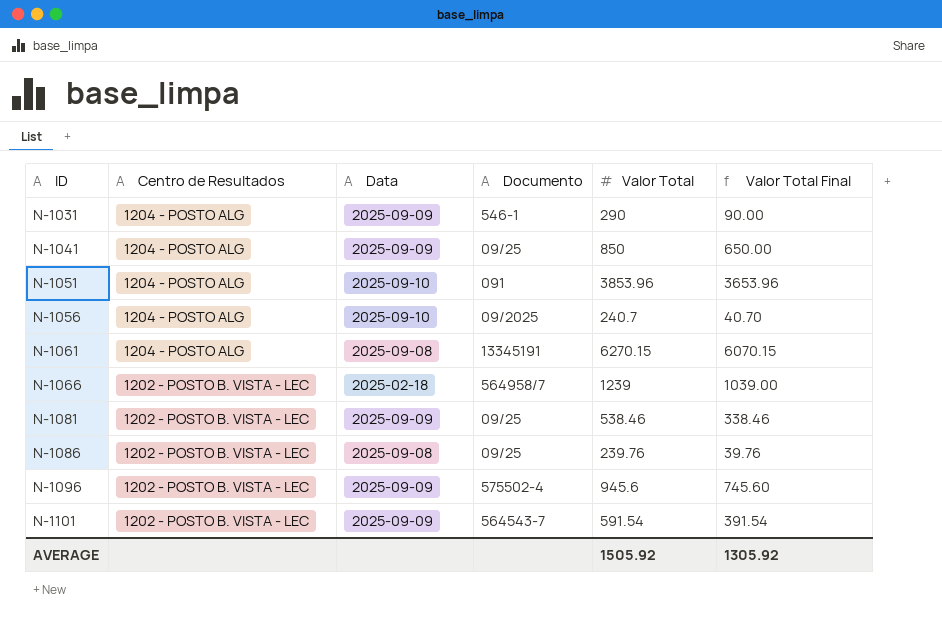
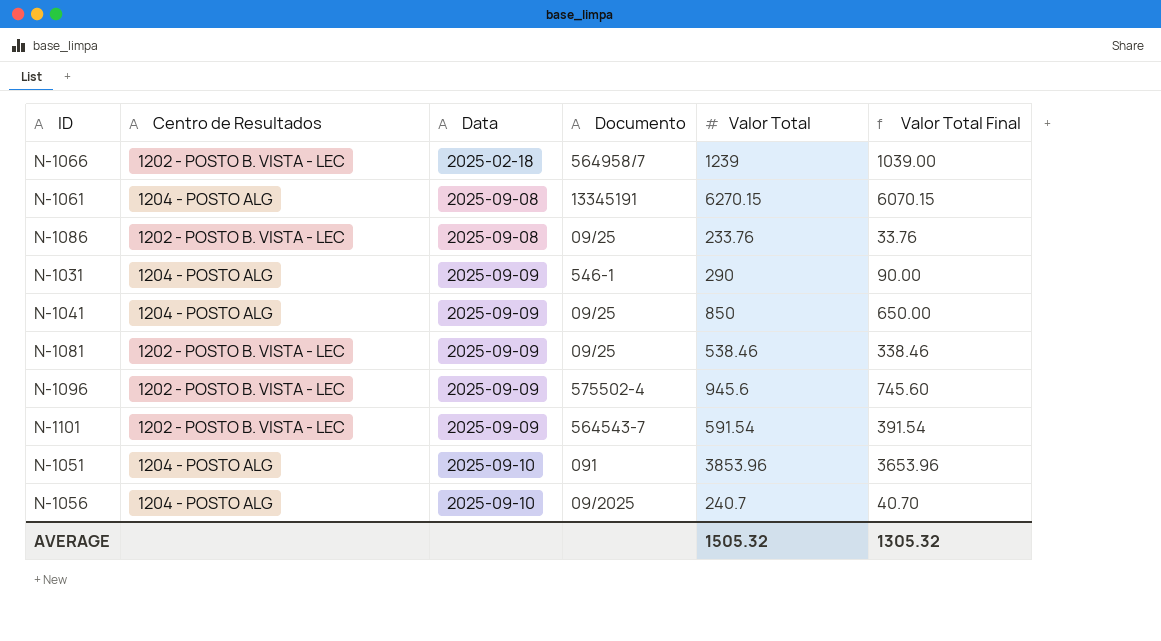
row order: ID ascending -> Data ascending
N-1086 | Valor Total: 239.76 -> 233.76
N-1086 | Valor Total Final: 39.76 -> 33.76
AVERAGE | Valor Total: 1505.92 -> 1505.32
AVERAGE | Valor Total Final: 1305.92 -> 1305.32

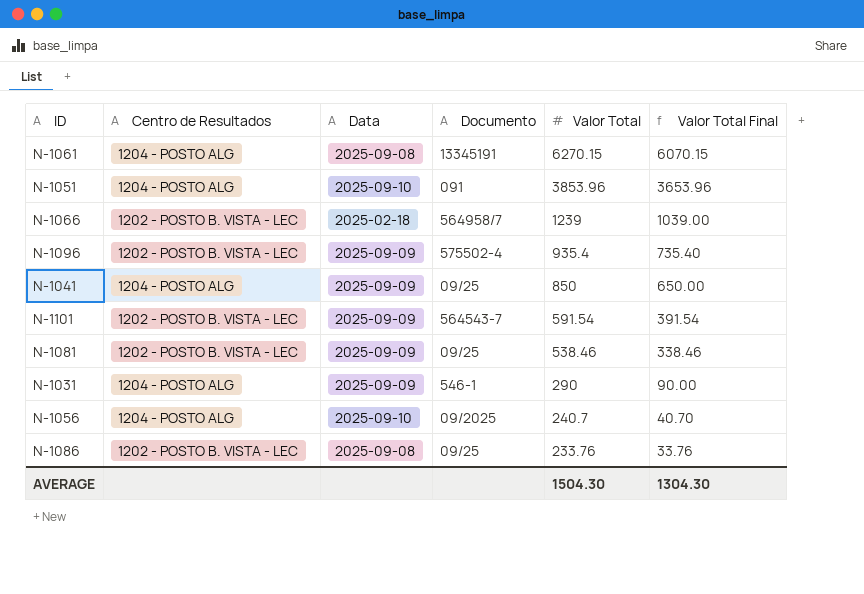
row order: Data ascending -> Valor Total descending
N-1096 | Valor Total: 945.6 -> 935.4
N-1096 | Valor Total Final: 745.60 -> 735.40
AVERAGE | Valor Total: 1505.32 -> 1504.30
AVERAGE | Valor Total Final: 1305.32 -> 1304.30

